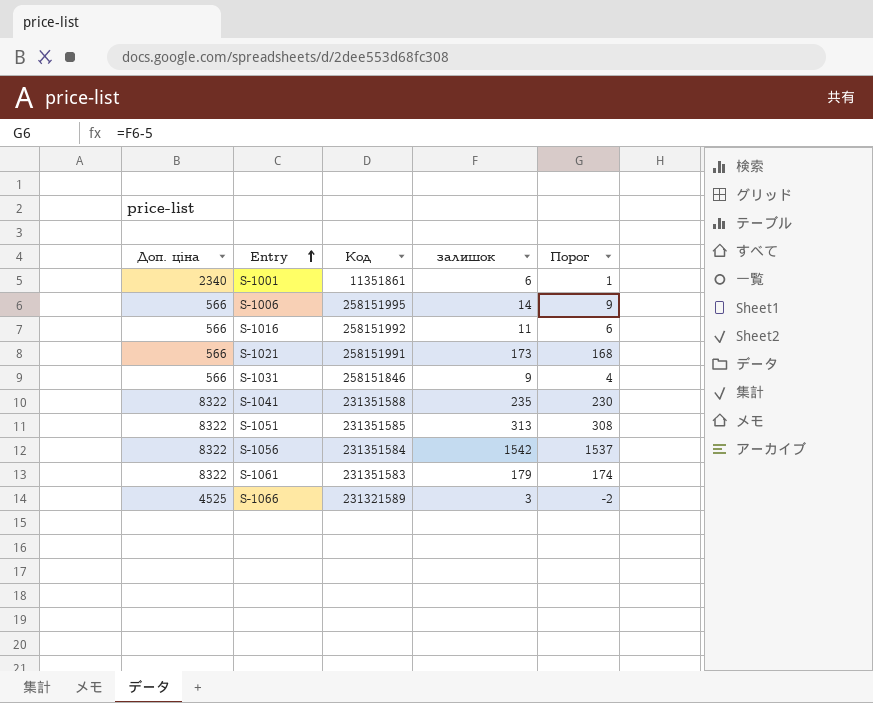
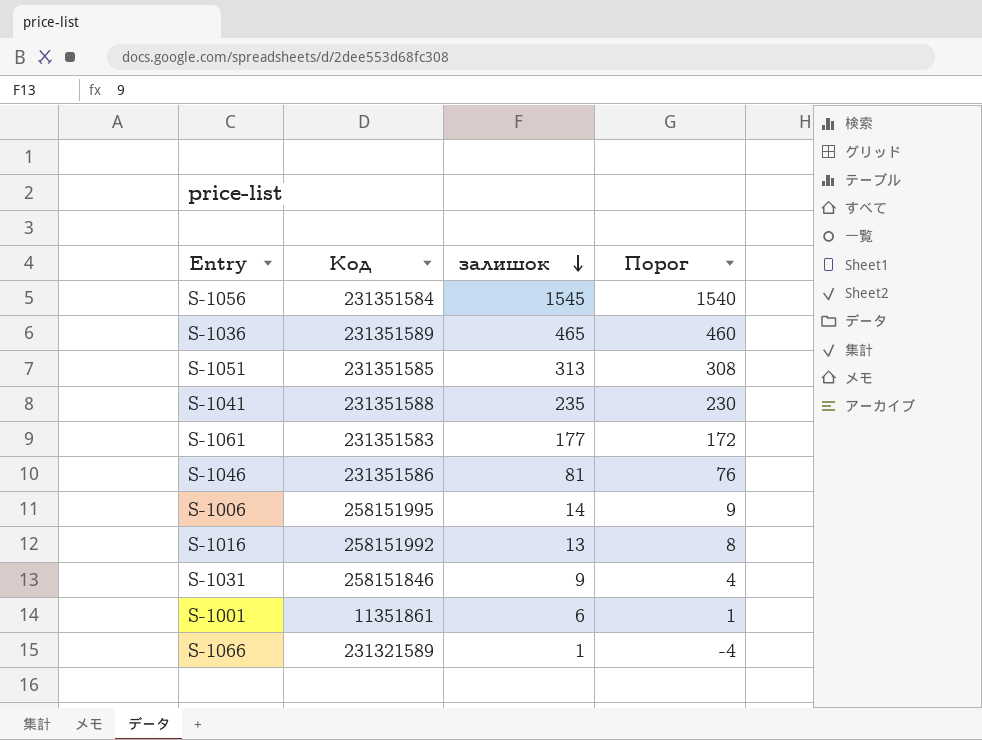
row order: Entry ascending -> залишок descending
column Доп. ціна | position: 1 -> none
row S-1021: 566 | 258151991 | 173 | 168 -> none
S-1056 | залишок: 1542 -> 1545
S-1056 | Порог: 1537 -> 1540
row S-1036: none -> 231351589 | 465 | 460
S-1061 | залишок: 179 -> 177
S-1061 | Порог: 174 -> 172
row S-1046: none -> 231351586 | 81 | 76
S-1016 | залишок: 11 -> 13
S-1016 | Порог: 6 -> 8
S-1066 | залишок: 3 -> 1
S-1066 | Порог: -2 -> -4

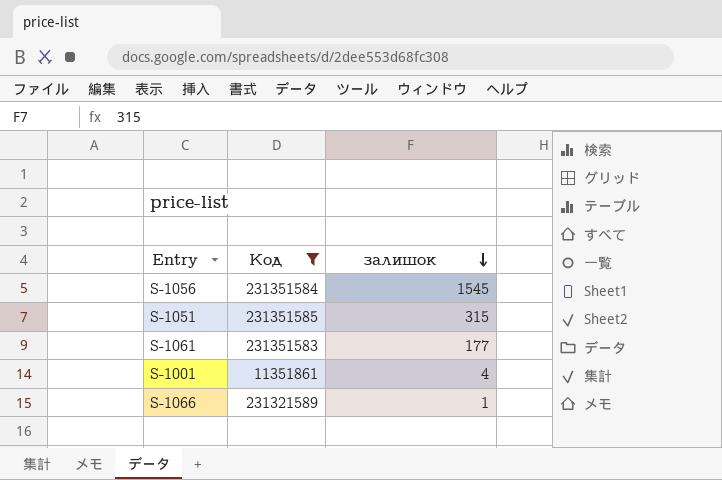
filter: none -> Код <= 231351585
column Порог | formula: [залишок] - 5 -> none
S-1051 | залишок: 313 -> 315
S-1001 | залишок: 6 -> 4

